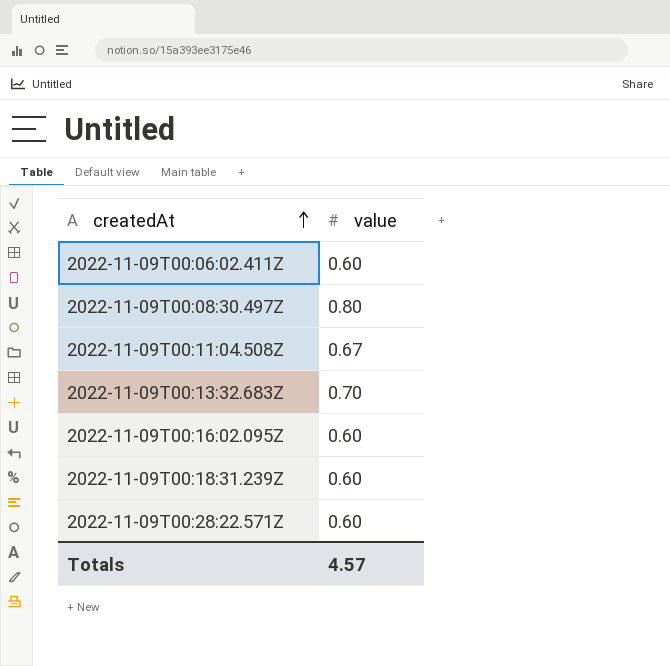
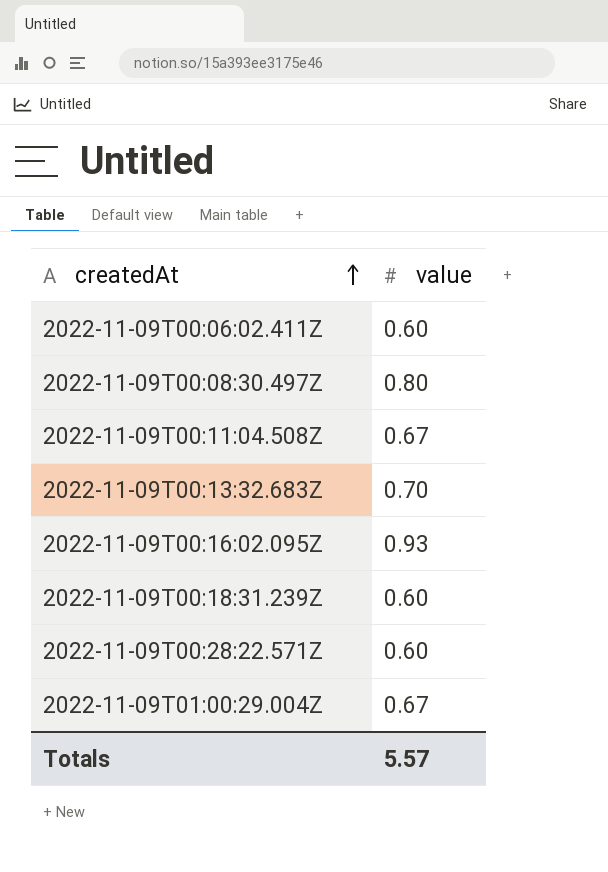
2022-11-09T00:16:02.095Z | value: 0.60 -> 0.93
row 2022-11-09T01:00:29.004Z: none -> 0.67
Totals | value: 4.57 -> 5.57

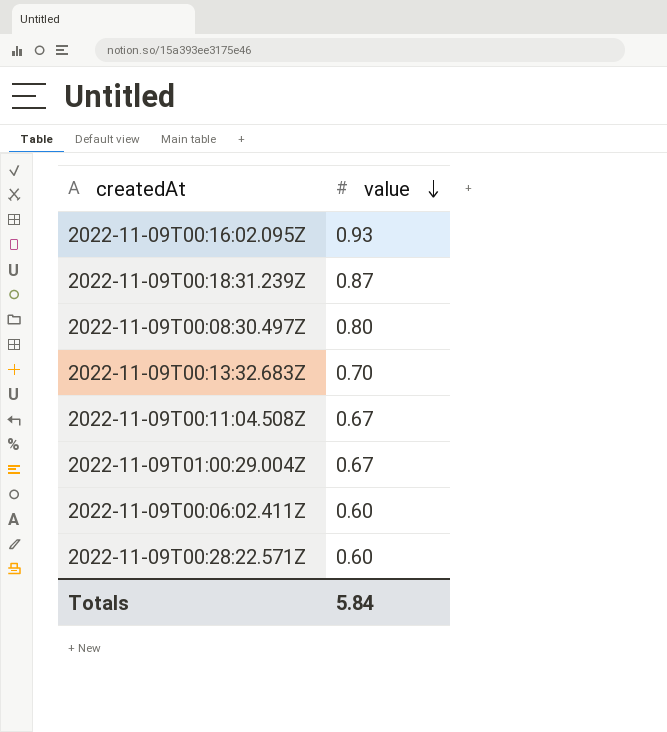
row order: createdAt ascending -> value descending
2022-11-09T00:18:31.239Z | value: 0.60 -> 0.87
Totals | value: 5.57 -> 5.84

